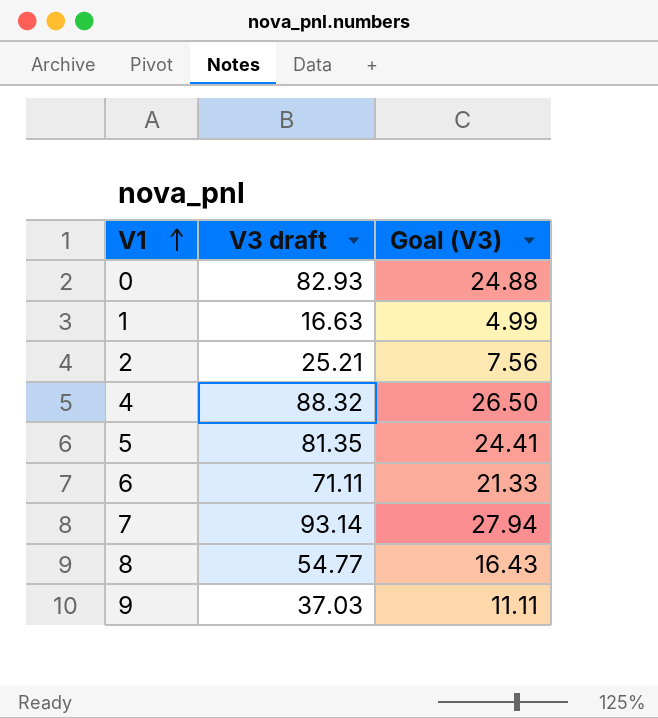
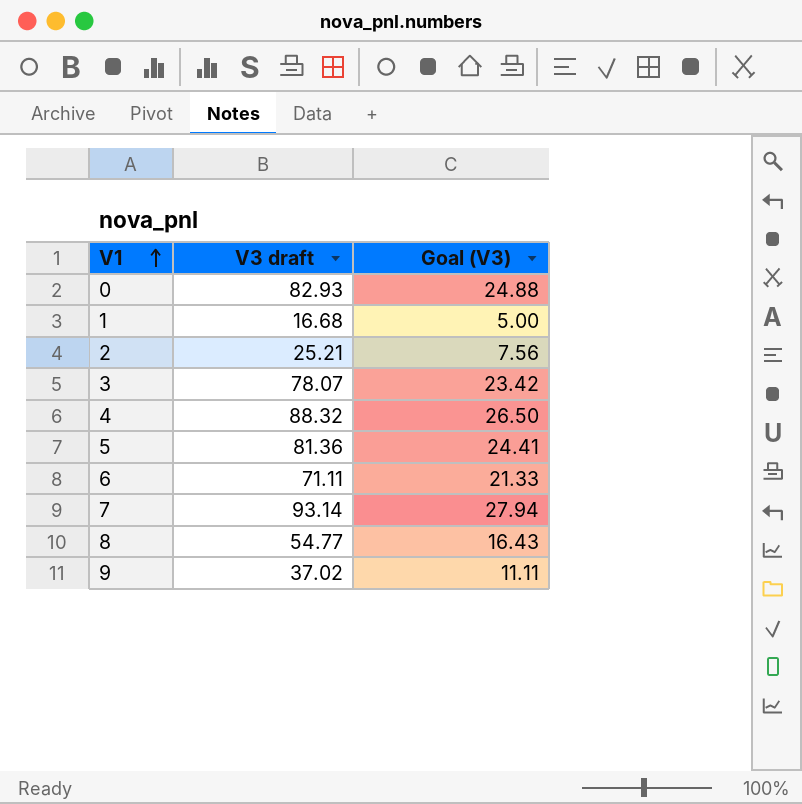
1 | V3 draft: 16.63 -> 16.68
1 | Goal (V3): 4.99 -> 5.00
row 3: none -> 78.07 | 23.42
5 | V3 draft: 81.35 -> 81.36
9 | V3 draft: 37.03 -> 37.02

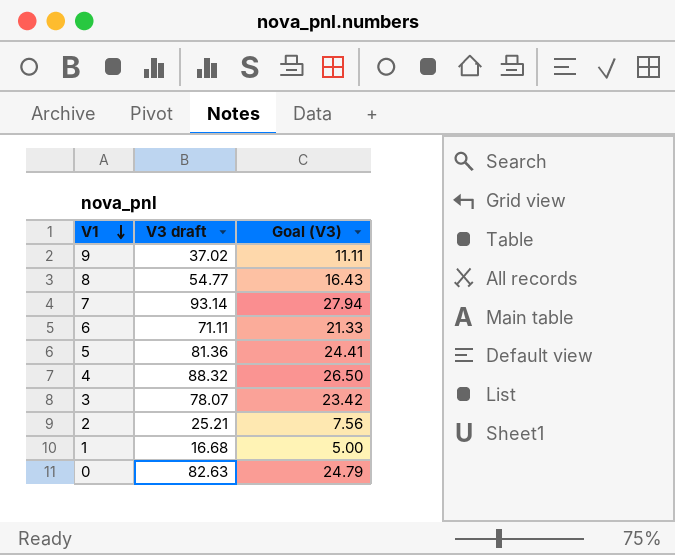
row order: V1 ascending -> V1 descending
0 | V3 draft: 82.93 -> 82.63
0 | Goal (V3): 24.88 -> 24.79

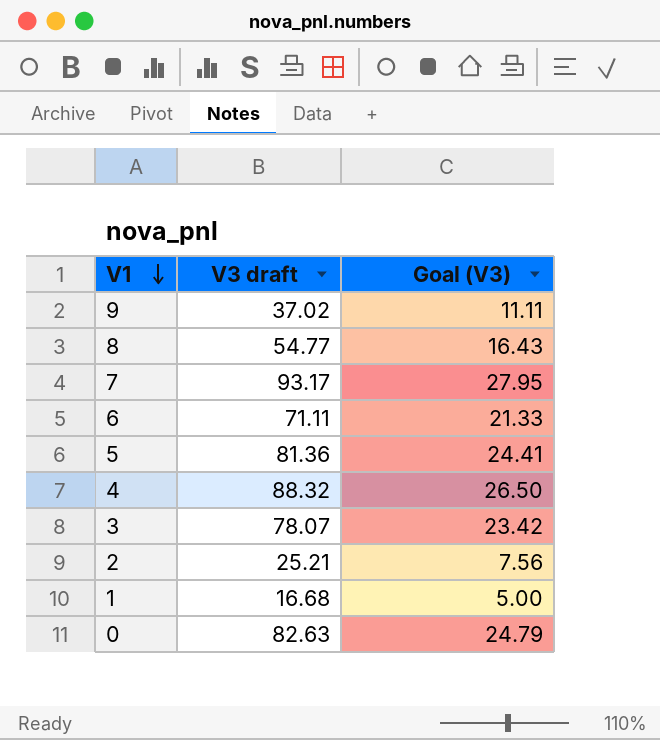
7 | V3 draft: 93.14 -> 93.17
7 | Goal (V3): 27.94 -> 27.95

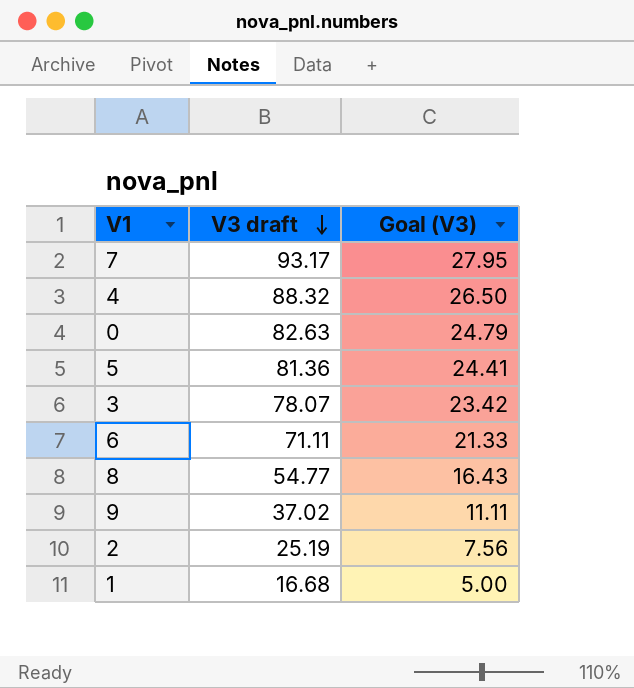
row order: V1 descending -> V3 draft descending
2 | V3 draft: 25.21 -> 25.19

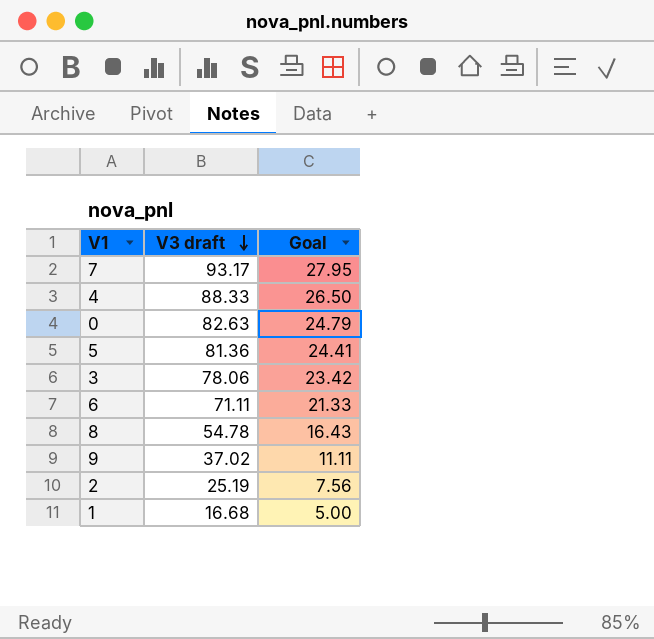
column name: Goal (V3) -> Goal
4 | V3 draft: 88.32 -> 88.33
3 | V3 draft: 78.07 -> 78.06
8 | V3 draft: 54.77 -> 54.78

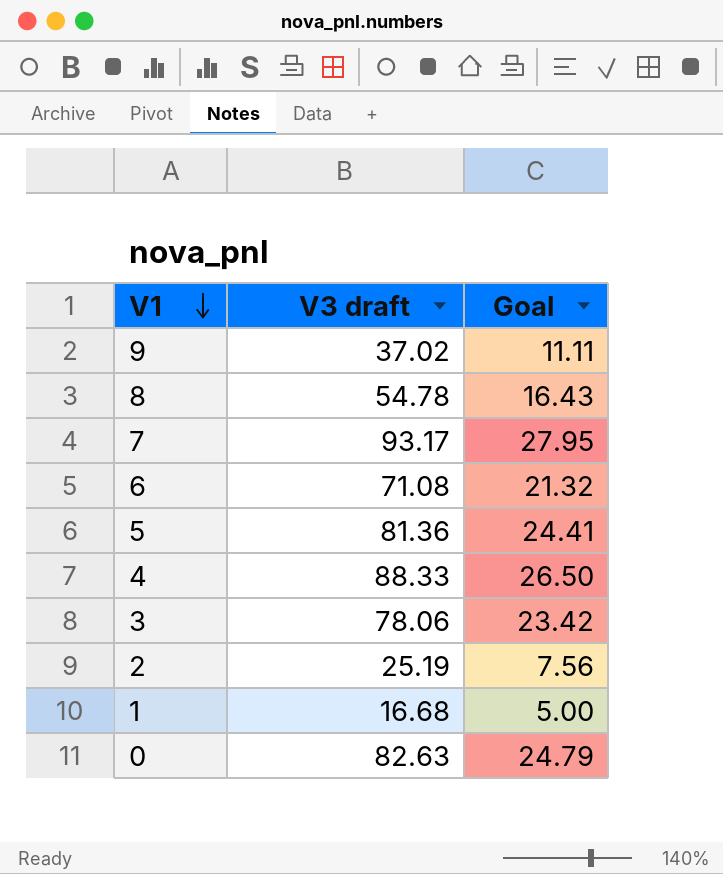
row order: V3 draft descending -> V1 descending
6 | V3 draft: 71.11 -> 71.08
6 | Goal: 21.33 -> 21.32

